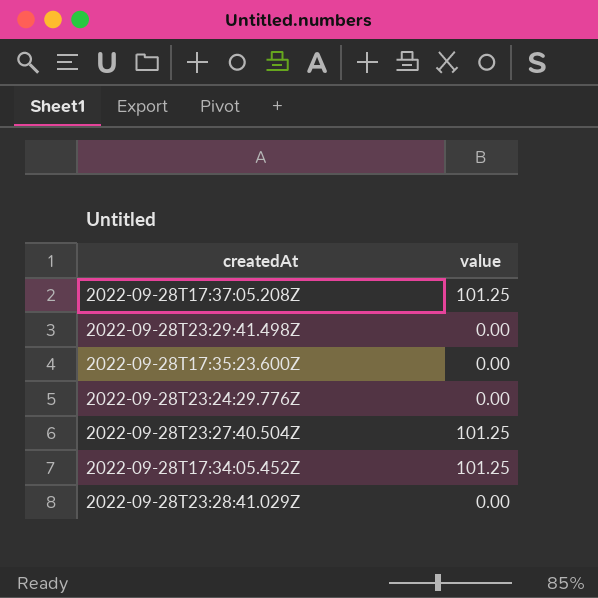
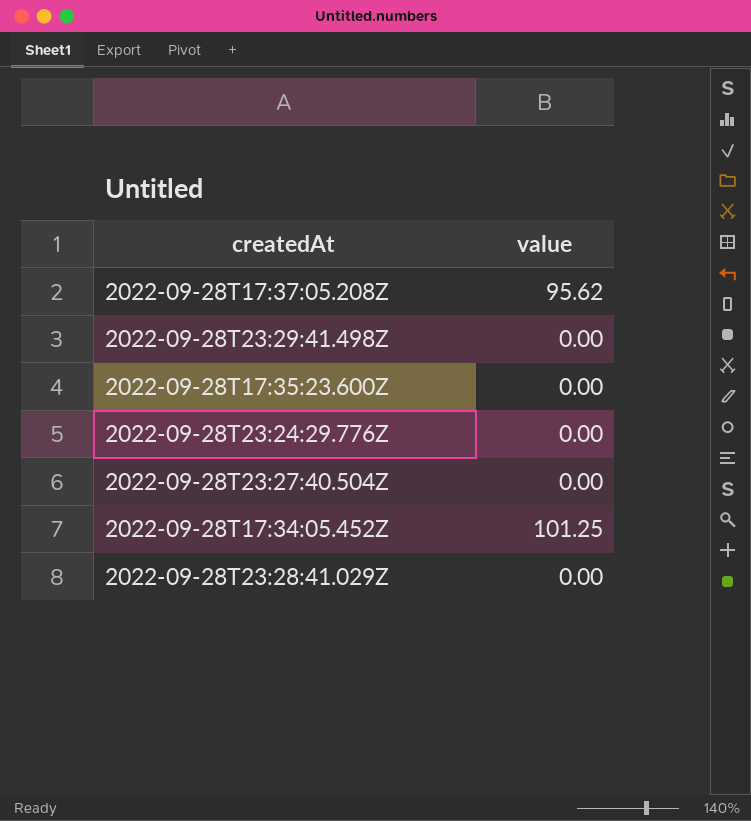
2022-09-28T17:37:05.208Z | value: 101.25 -> 95.62
2022-09-28T23:27:40.504Z | value: 101.25 -> 0.00

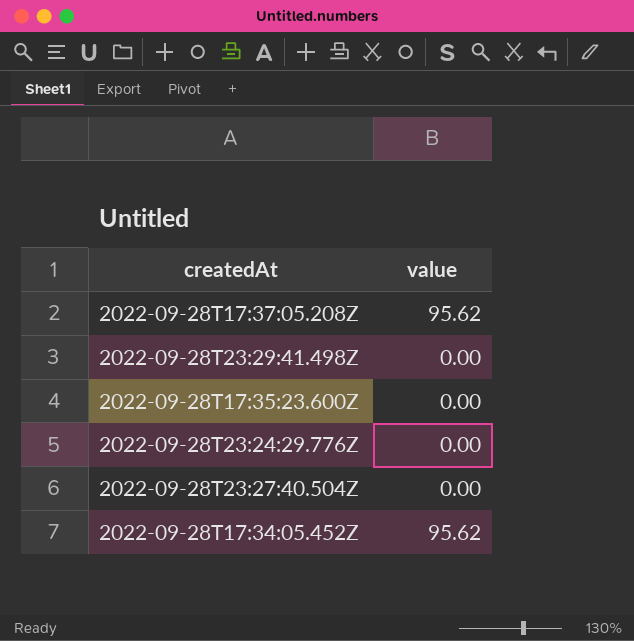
row 2022-09-28T23:28:41.029Z: 0.00 -> none
2022-09-28T17:34:05.452Z | value: 101.25 -> 95.62

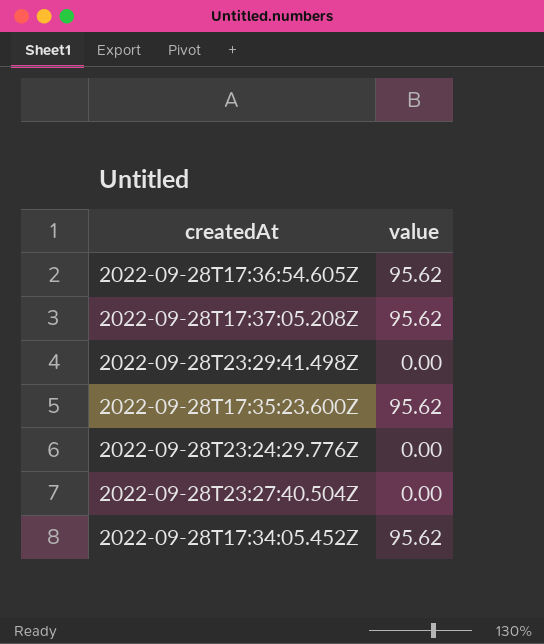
row 2022-09-28T17:36:54.605Z: none -> 95.62
2022-09-28T17:35:23.600Z | value: 0.00 -> 95.62

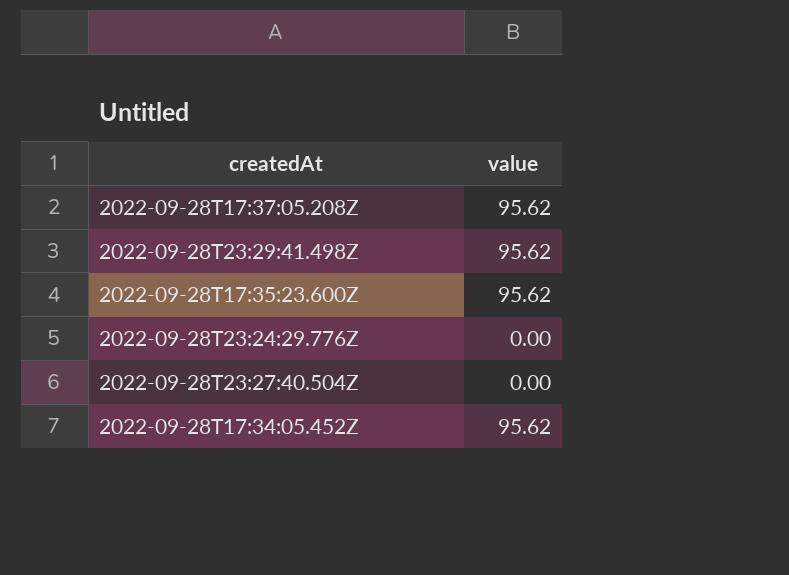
row 2022-09-28T17:36:54.605Z: 95.62 -> none
2022-09-28T23:29:41.498Z | value: 0.00 -> 95.62

